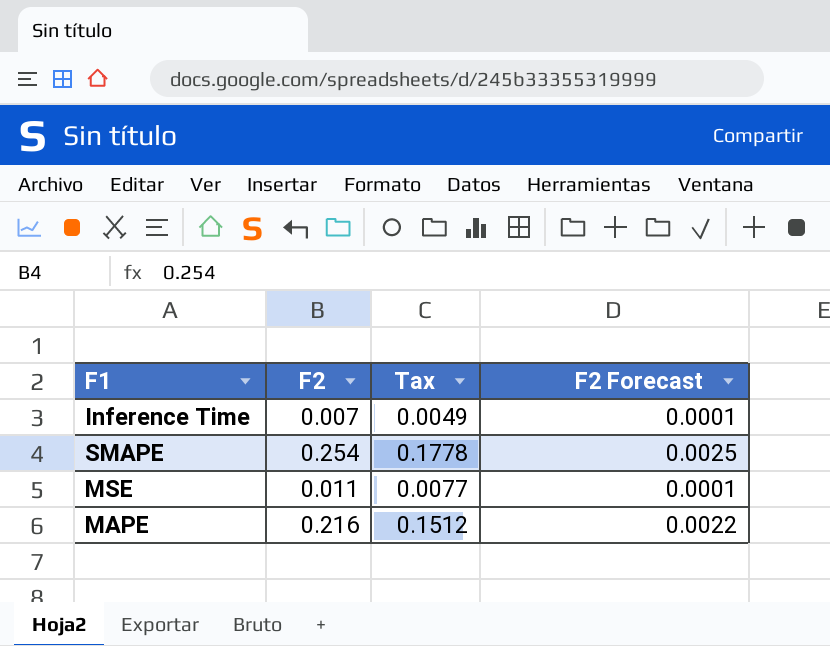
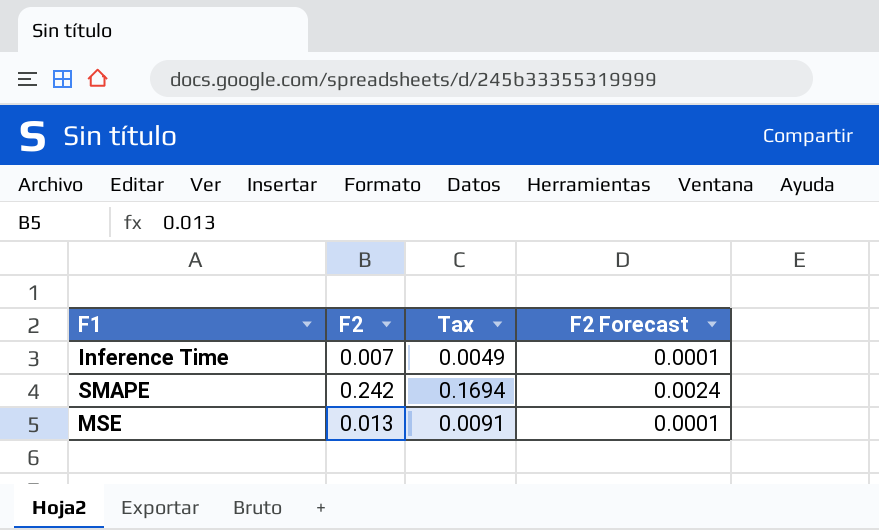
row MAPE: 0.216 | 0.1512 | 0.0022 -> none
SMAPE | F2: 0.254 -> 0.242
SMAPE | Tax: 0.1778 -> 0.1694
SMAPE | F2 Forecast: 0.0025 -> 0.0024
MSE | F2: 0.011 -> 0.013
MSE | Tax: 0.0077 -> 0.0091

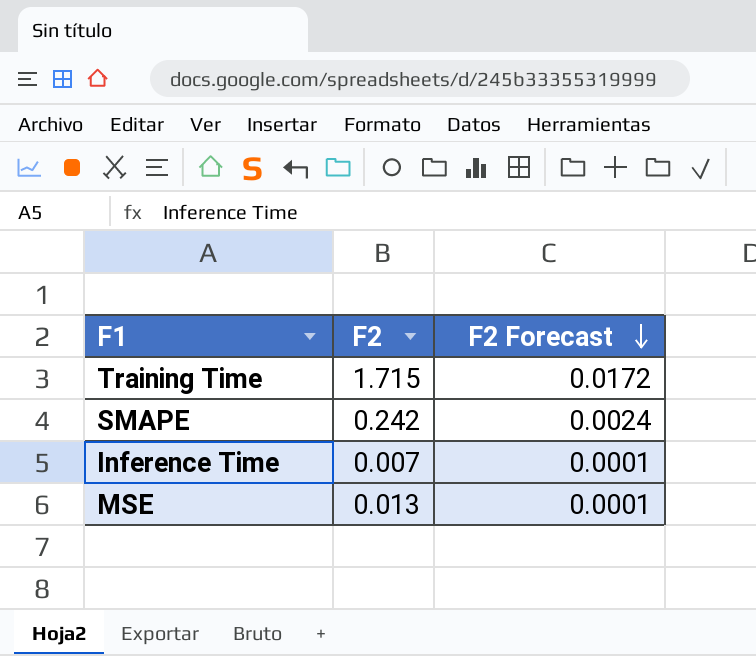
row order: none -> F2 Forecast descending
column Tax | formula: [F2] * 0.7 -> none
row Training Time: none -> 1.715 | 0.0172

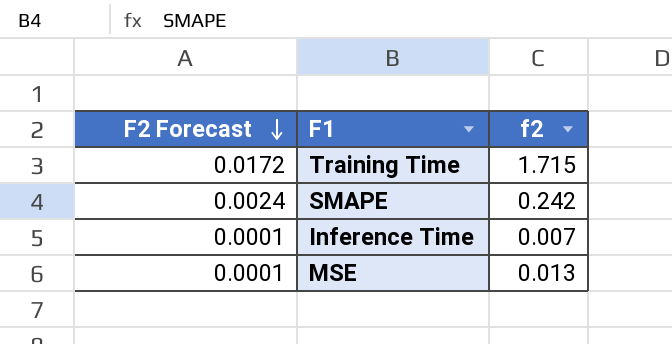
column F2 Forecast | position: 3 -> 1
column name: F2 -> f2

